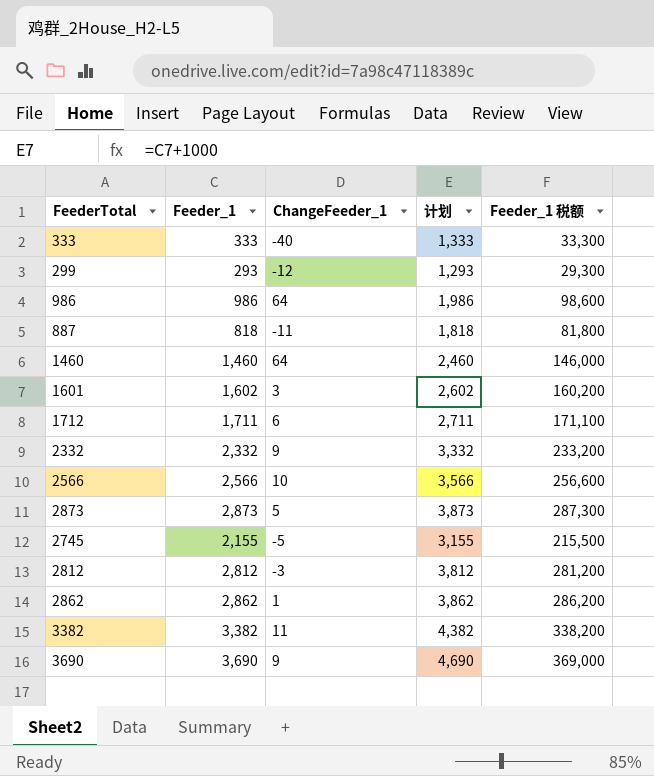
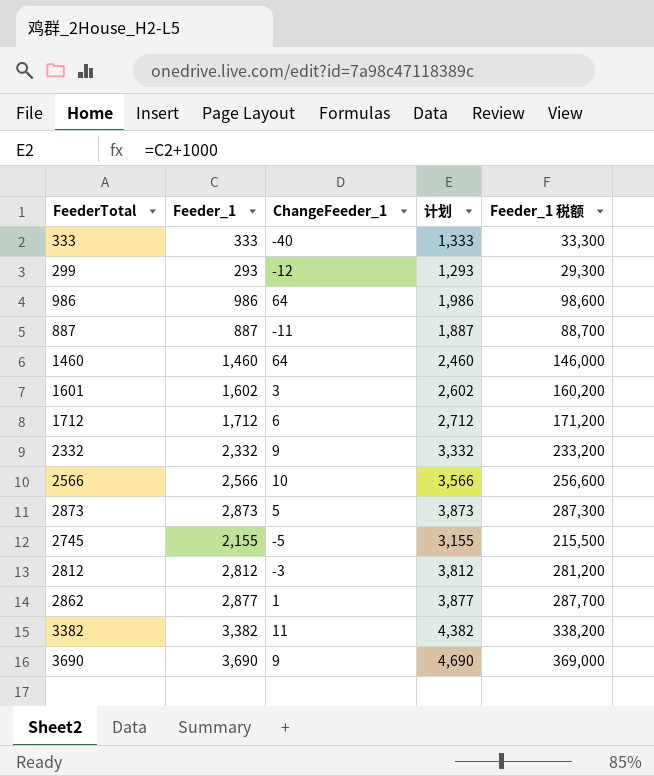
887 | Feeder_1: 818 -> 887
887 | 计划: 1,818 -> 1,887
887 | Feeder_1 税额: 81,800 -> 88,700
1712 | Feeder_1: 1,711 -> 1,712
1712 | 计划: 2,711 -> 2,712
1712 | Feeder_1 税额: 171,100 -> 171,200
2862 | Feeder_1: 2,862 -> 2,877
2862 | 计划: 3,862 -> 3,877
2862 | Feeder_1 税额: 286,200 -> 287,700

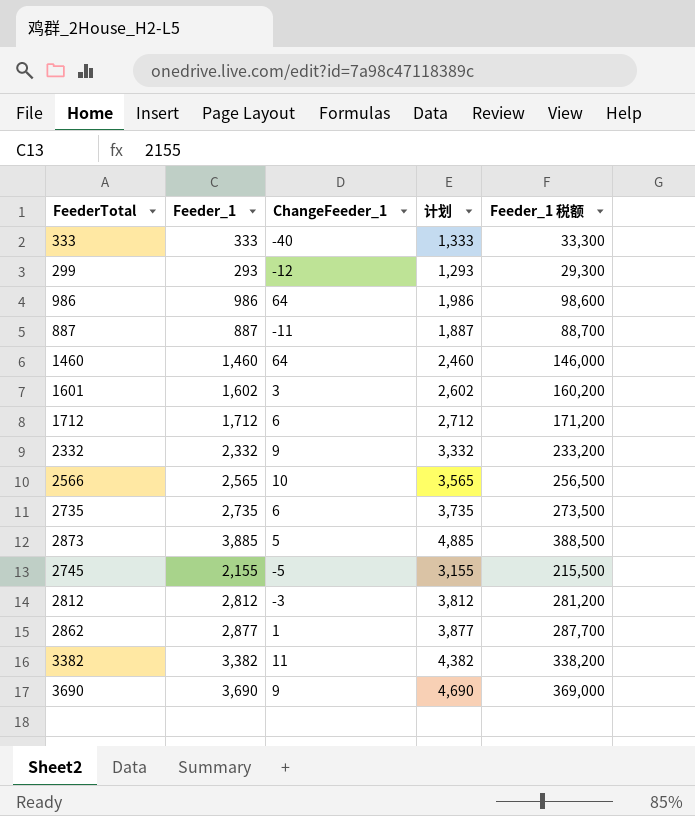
2566 | Feeder_1: 2,566 -> 2,565
2566 | 计划: 3,566 -> 3,565
2566 | Feeder_1 税额: 256,600 -> 256,500
row 2735: none -> 2,735 | 6 | 3,735 | 273,500
2873 | Feeder_1: 2,873 -> 3,885
2873 | 计划: 3,873 -> 4,885
2873 | Feeder_1 税额: 287,300 -> 388,500

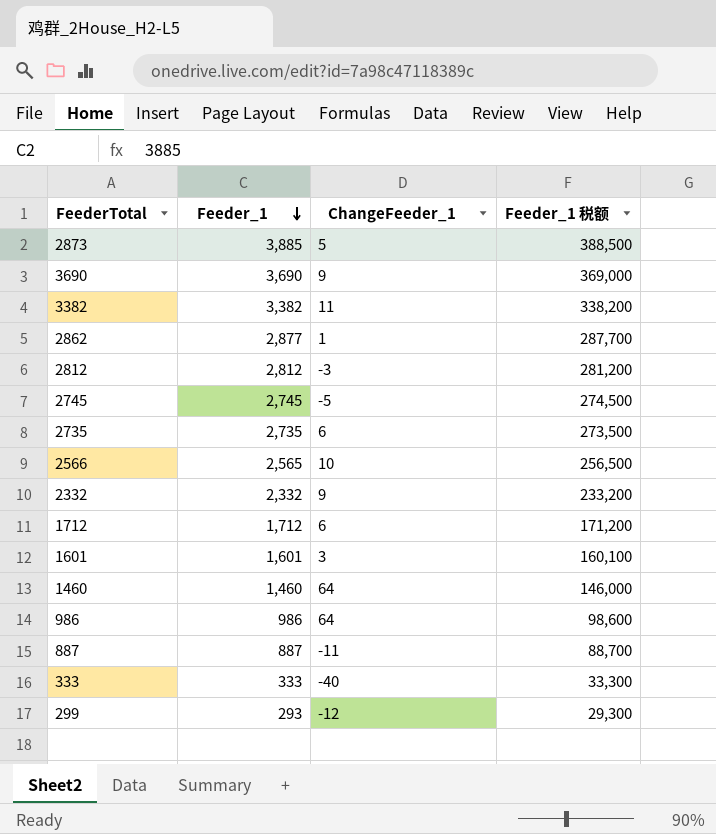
row order: none -> Feeder_1 descending
column 计划 | formula: [Feeder_1] + 1000 -> none
2745 | Feeder_1: 2,155 -> 2,745
2745 | Feeder_1 税额: 215,500 -> 274,500
1601 | Feeder_1: 1,602 -> 1,601
1601 | Feeder_1 税额: 160,200 -> 160,100

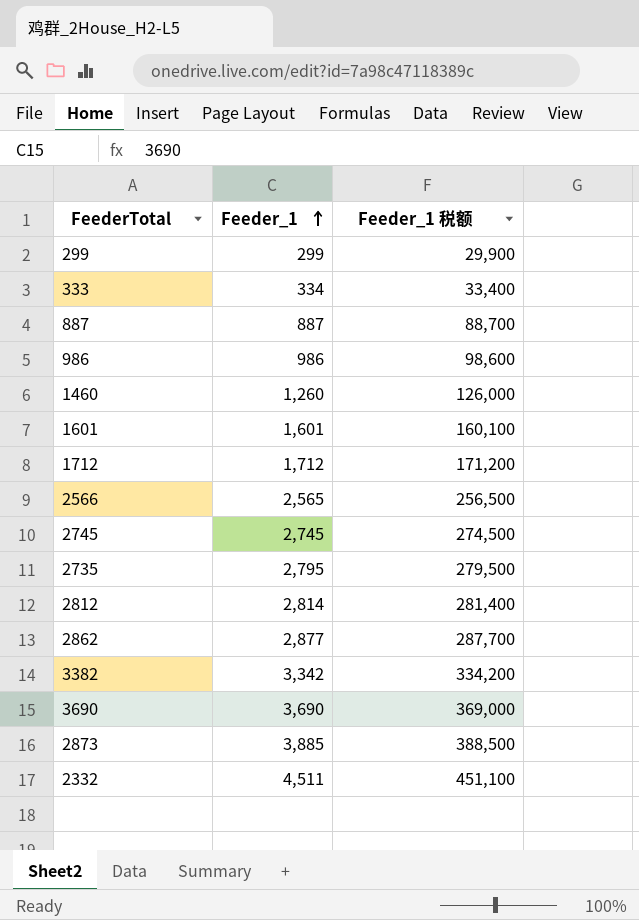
row order: Feeder_1 descending -> Feeder_1 ascending
column ChangeFeeder_1 | position: 3 -> none
299 | Feeder_1: 293 -> 299
299 | Feeder_1 税额: 29,300 -> 29,900
333 | Feeder_1: 333 -> 334
333 | Feeder_1 税额: 33,300 -> 33,400
1460 | Feeder_1: 1,460 -> 1,260
1460 | Feeder_1 税额: 146,000 -> 126,000
2735 | Feeder_1: 2,735 -> 2,795
2735 | Feeder_1 税额: 273,500 -> 279,500
2812 | Feeder_1: 2,812 -> 2,814
2812 | Feeder_1 税额: 281,200 -> 281,400
3382 | Feeder_1: 3,382 -> 3,342
3382 | Feeder_1 税额: 338,200 -> 334,200
2332 | Feeder_1: 2,332 -> 4,511
2332 | Feeder_1 税额: 233,200 -> 451,100

